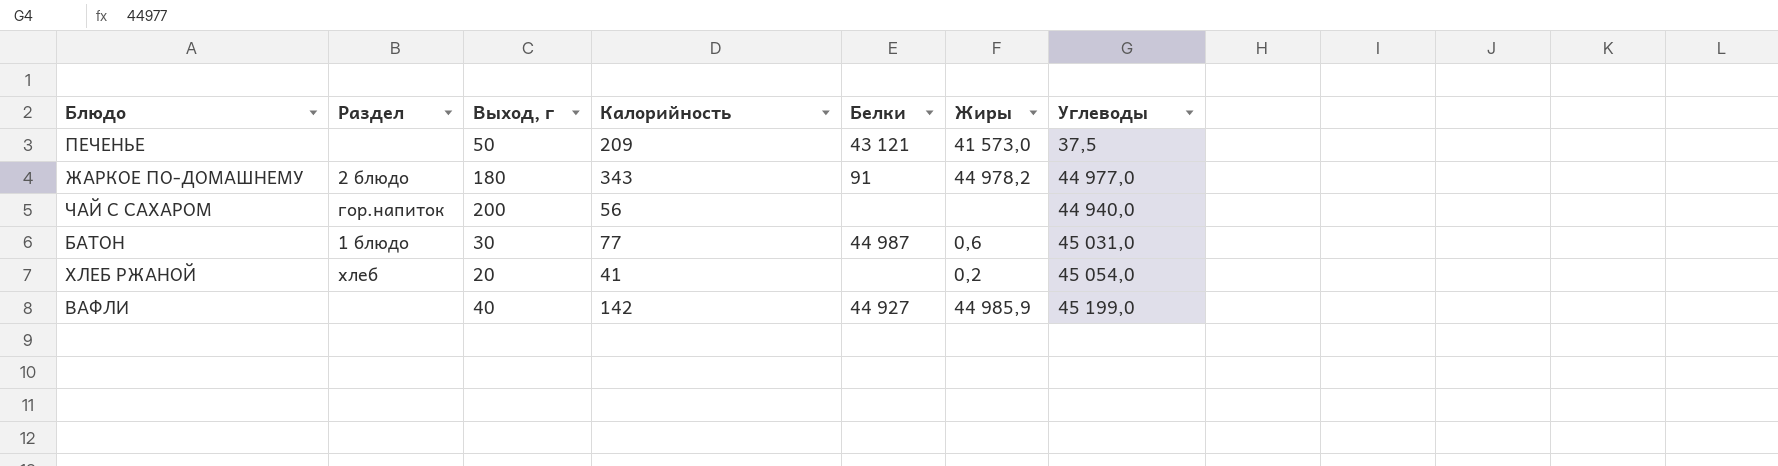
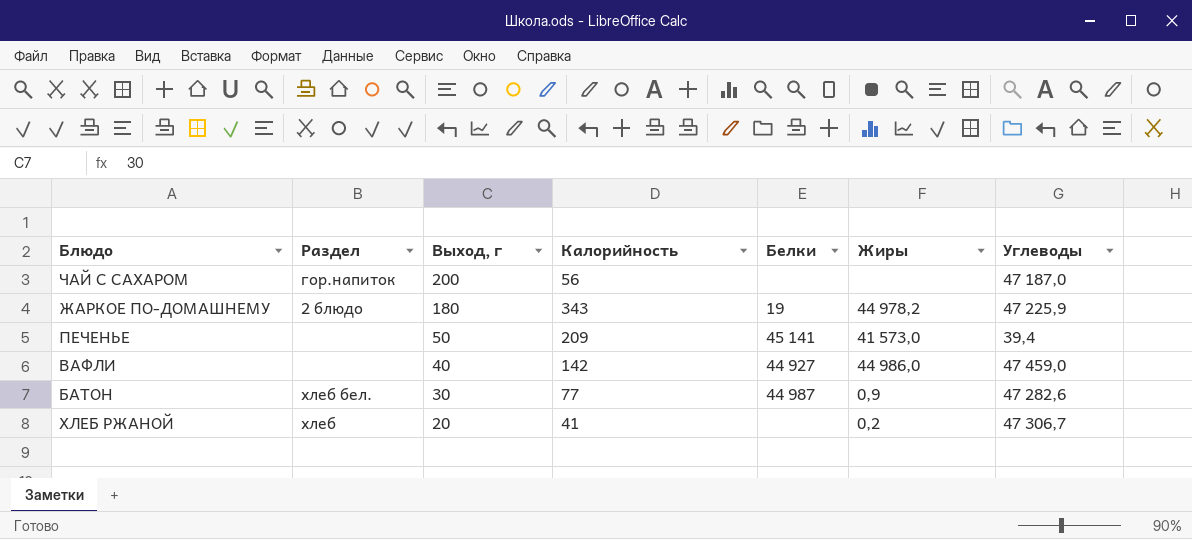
row order: none -> Выход, г descending
ЧАЙ С САХАРОМ | Углеводы: 44 940,0 -> 47 187,0
ЖАРКОЕ ПО-ДОМАШНЕМУ | Белки: 91 -> 19
ЖАРКОЕ ПО-ДОМАШНЕМУ | Углеводы: 44 977,0 -> 47 225,9
ПЕЧЕНЬЕ | Белки: 43 121 -> 45 141
ПЕЧЕНЬЕ | Углеводы: 37,5 -> 39,4
ВАФЛИ | Жиры: 44 985,9 -> 44 986,0
ВАФЛИ | Углеводы: 45 199,0 -> 47 459,0
БАТОН | Раздел: 1 блюдо -> хлеб бел.
БАТОН | Жиры: 0,6 -> 0,9
БАТОН | Углеводы: 45 031,0 -> 47 282,6
ХЛЕБ РЖАНОЙ | Углеводы: 45 054,0 -> 47 306,7

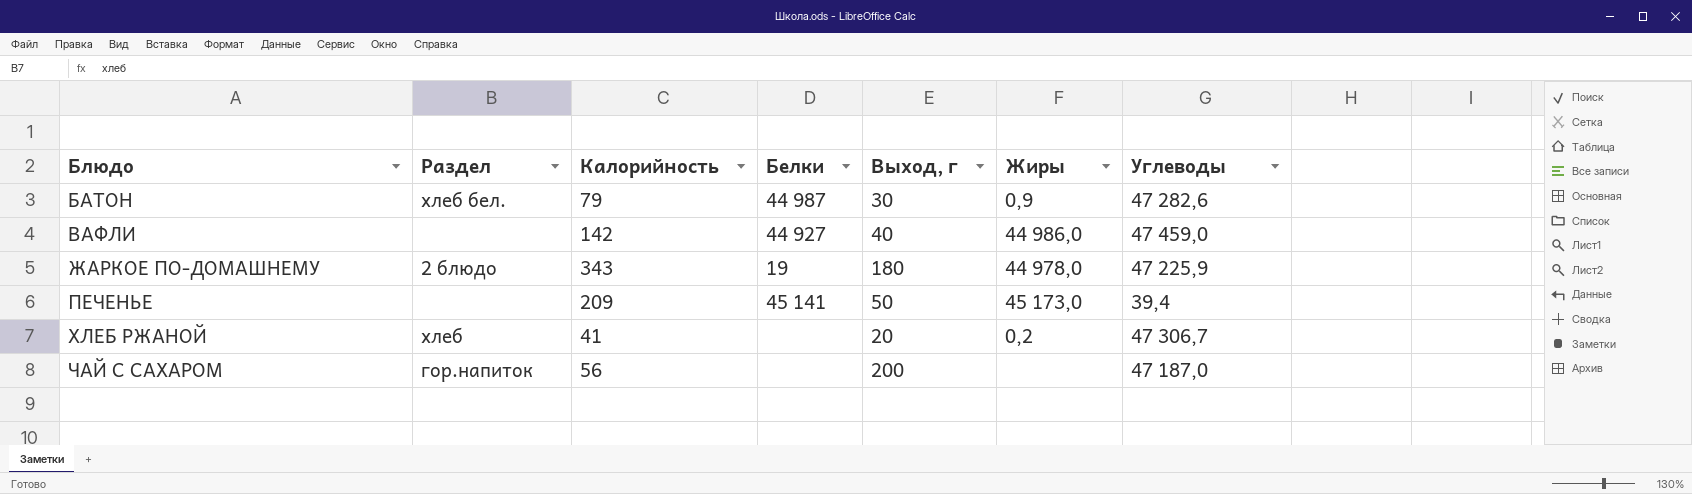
row order: Выход, г descending -> Блюдо ascending
column Выход, г | position: 3 -> 5
БАТОН | Калорийность: 77 -> 79
ЖАРКОЕ ПО-ДОМАШНЕМУ | Жиры: 44 978,2 -> 44 978,0
ПЕЧЕНЬЕ | Жиры: 41 573,0 -> 45 173,0

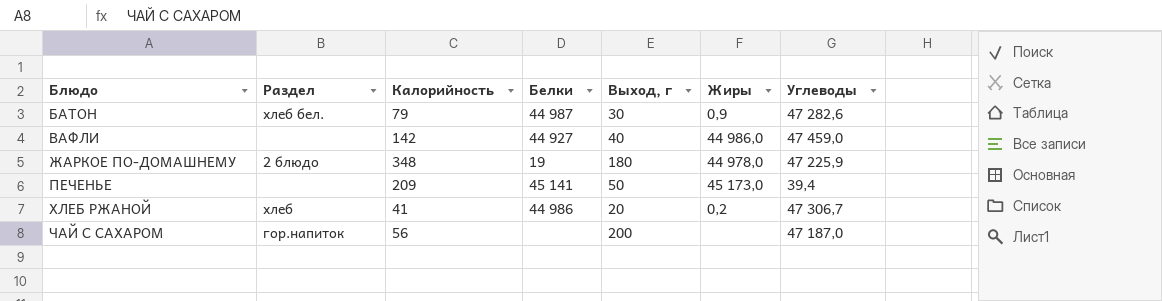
ЖАРКОЕ ПО-ДОМАШНЕМУ | Калорийность: 343 -> 348
ХЛЕБ РЖАНОЙ | Белки: none -> 44 986

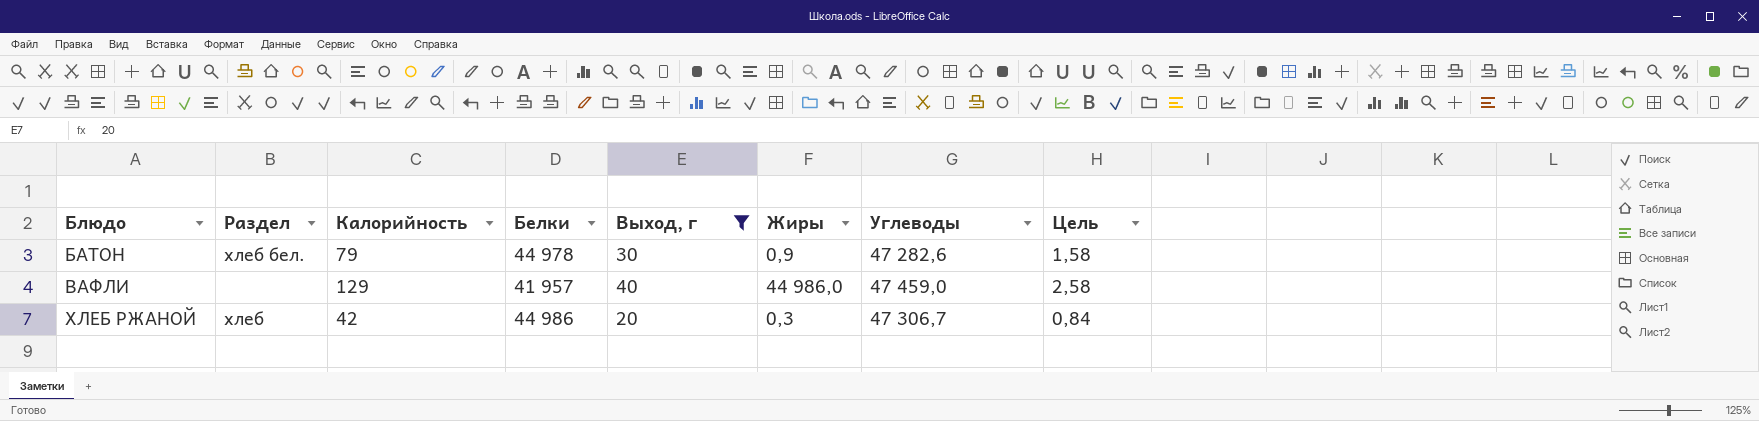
filter: none -> Выход, г <= 40
column Цель | formula: none -> [Калорийность] * 0,02
БАТОН | Белки: 44 987 -> 44 978
ВАФЛИ | Калорийность: 142 -> 129
ВАФЛИ | Белки: 44 927 -> 41 957
ХЛЕБ РЖАНОЙ | Калорийность: 41 -> 42
ХЛЕБ РЖАНОЙ | Жиры: 0,2 -> 0,3

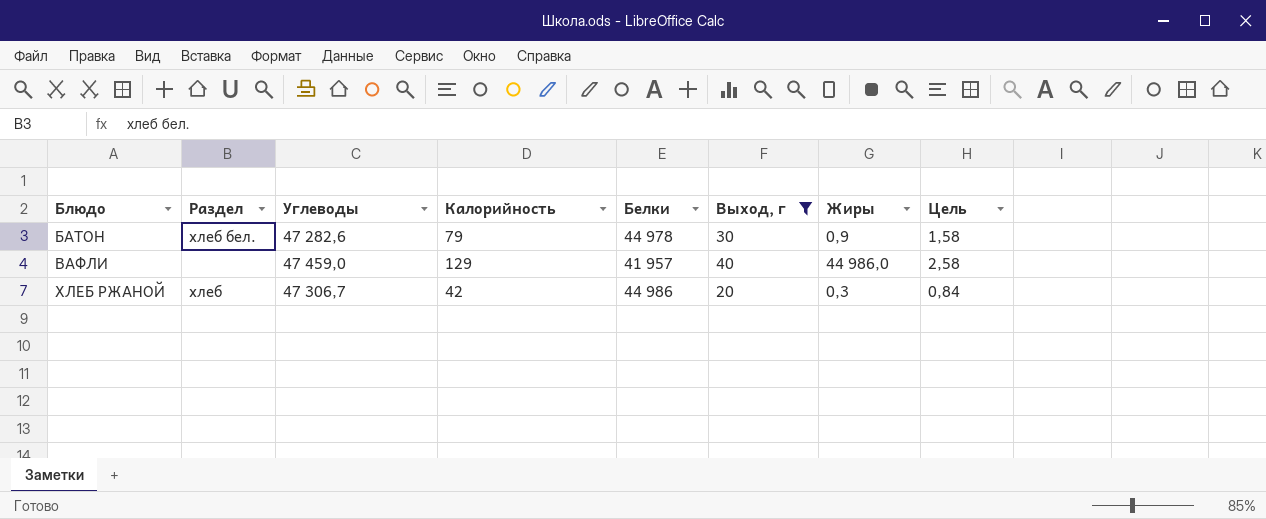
column Углеводы | position: 7 -> 3

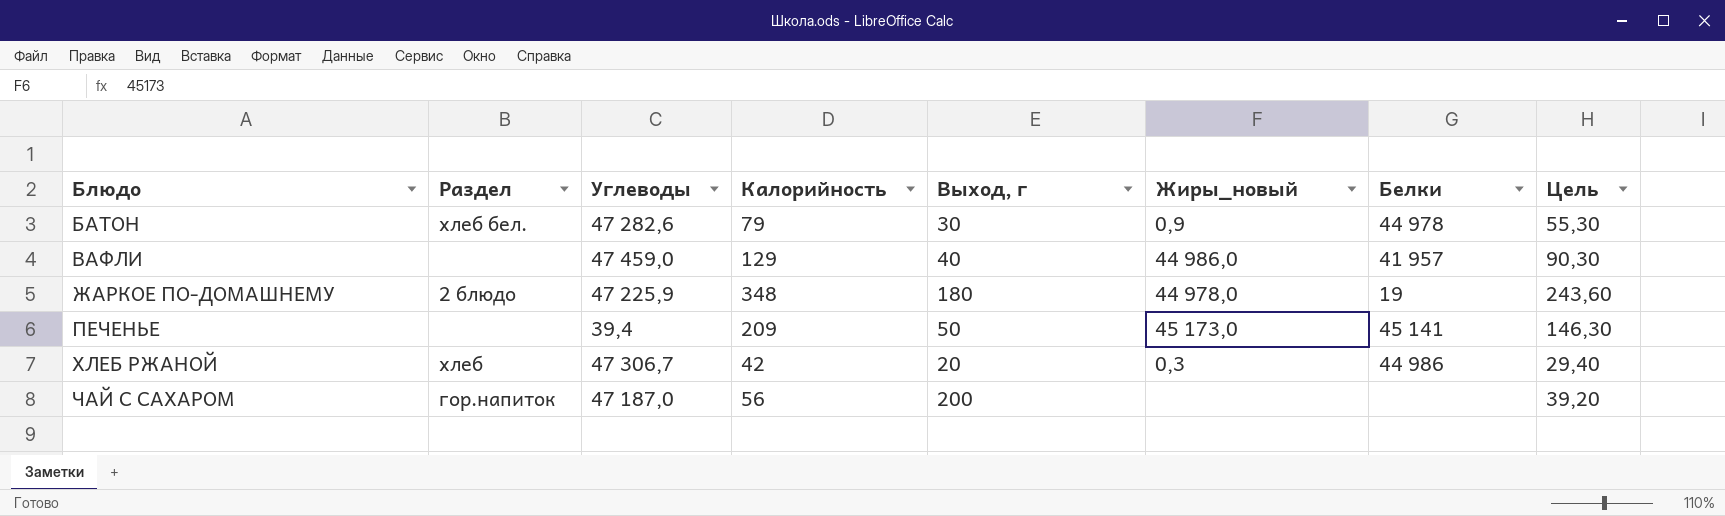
filter: Выход, г <= 40 -> none
column name: Жиры -> Жиры_новый
column Белки | position: 5 -> 7
column Цель | formula: [Калорийность] * 0,02 -> [Калорийность] * 0,7

